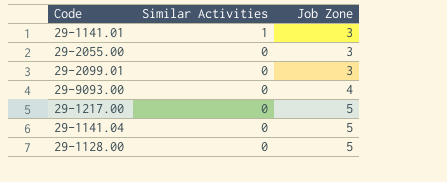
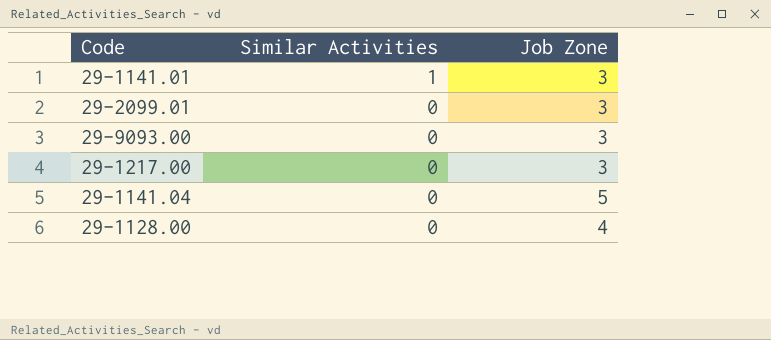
row 29-2055.00: 0 | 3 -> none
29-9093.00 | Job Zone: 4 -> 3
29-1217.00 | Job Zone: 5 -> 3
29-1128.00 | Job Zone: 5 -> 4

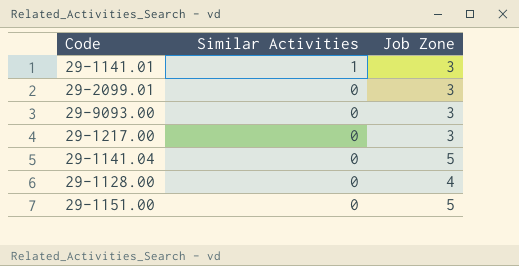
row 29-1151.00: none -> 0 | 5

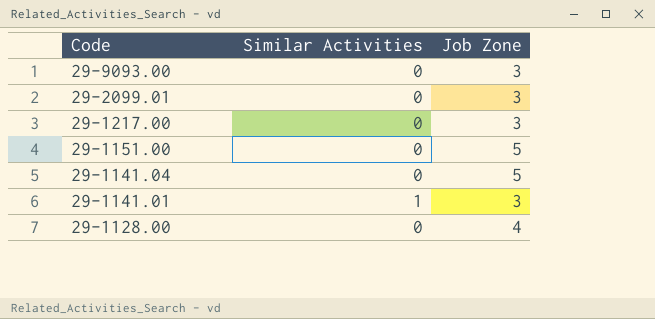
row order: Similar Activities descending -> Code descending

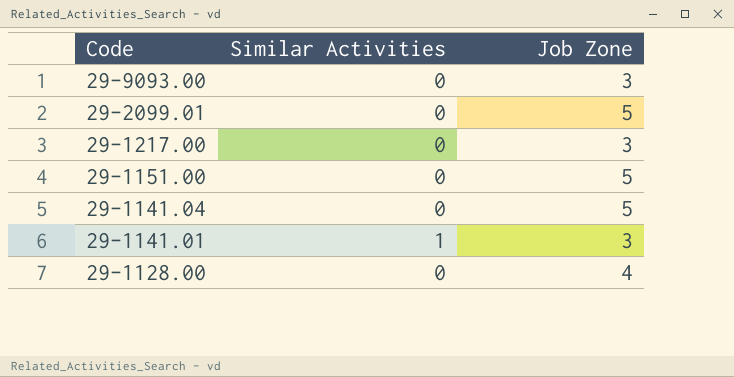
29-2099.01 | Job Zone: 3 -> 5

